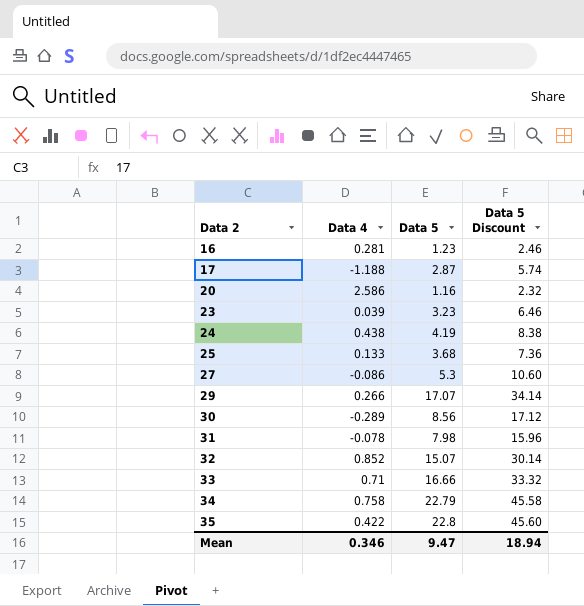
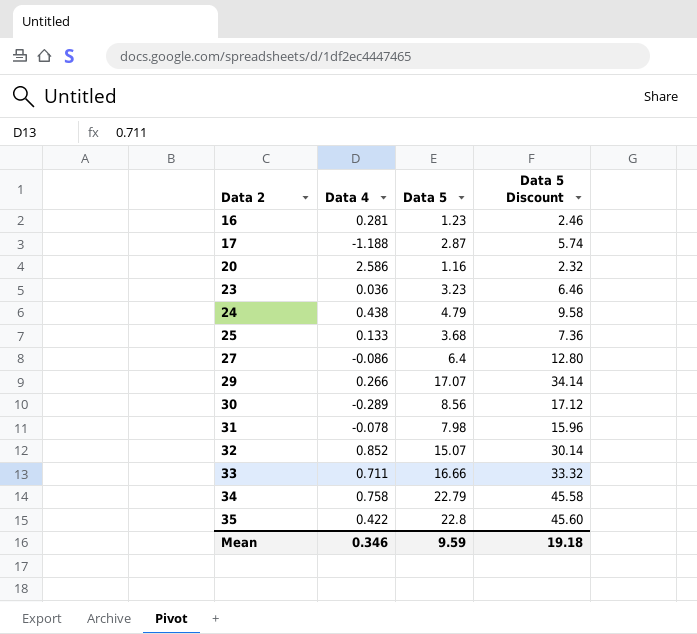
23 | Data 4: 0.039 -> 0.036
24 | Data 5: 4.19 -> 4.79
24 | Data 5 Discount: 8.38 -> 9.58
27 | Data 5: 5.3 -> 6.4
27 | Data 5 Discount: 10.60 -> 12.80
33 | Data 4: 0.71 -> 0.711
Mean | Data 5: 9.47 -> 9.59
Mean | Data 5 Discount: 18.94 -> 19.18

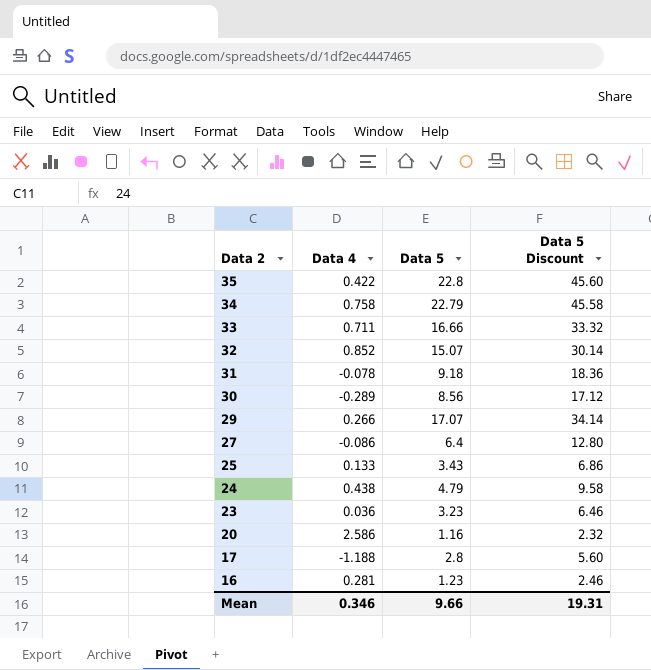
row order: Data 2 ascending -> Data 2 descending
31 | Data 5: 7.98 -> 9.18
31 | Data 5 Discount: 15.96 -> 18.36
25 | Data 5: 3.68 -> 3.43
25 | Data 5 Discount: 7.36 -> 6.86
17 | Data 5: 2.87 -> 2.8
17 | Data 5 Discount: 5.74 -> 5.60
Mean | Data 5: 9.59 -> 9.66
Mean | Data 5 Discount: 19.18 -> 19.31

